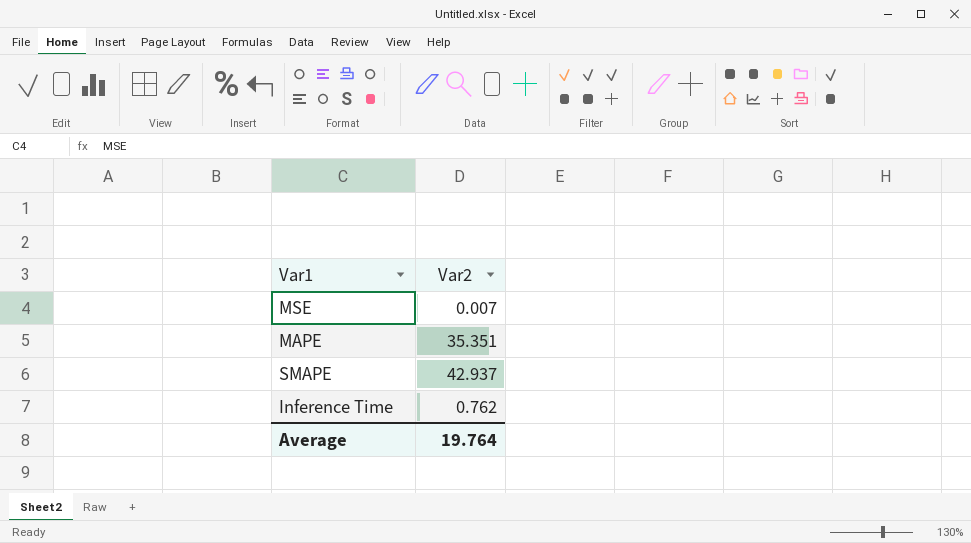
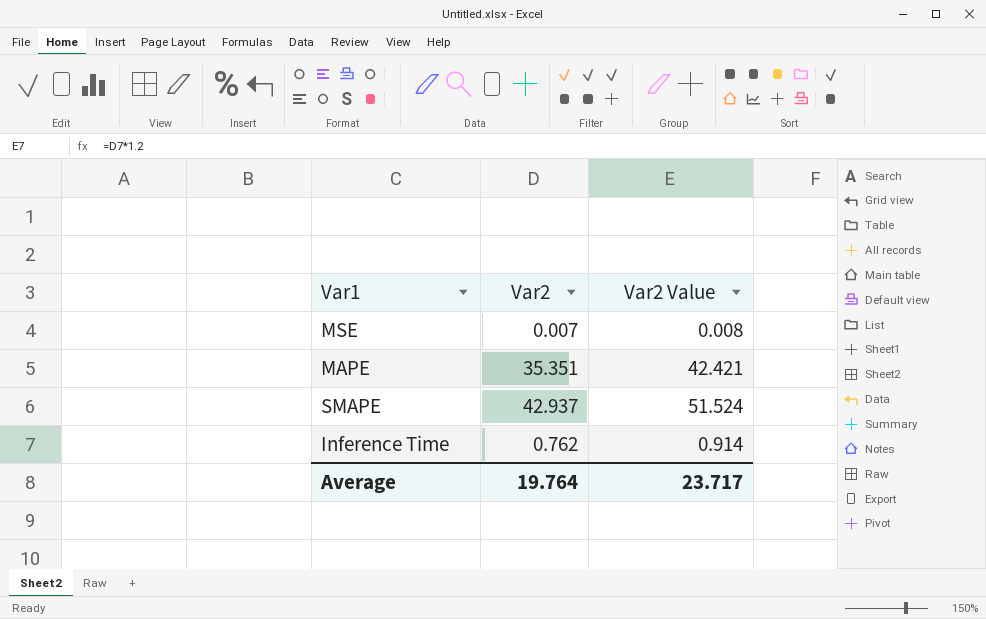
column Var2 Value | formula: none -> [Var2] * 1.2

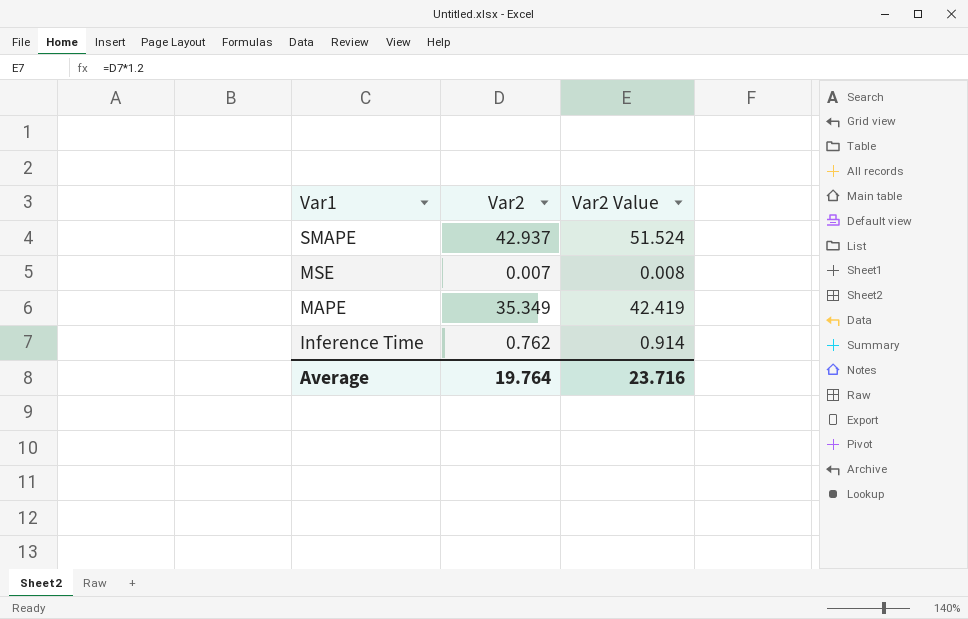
row order: none -> Var1 descending
MAPE | Var2: 35.351 -> 35.349
MAPE | Var2 Value: 42.421 -> 42.419
Average | Var2 Value: 23.717 -> 23.716

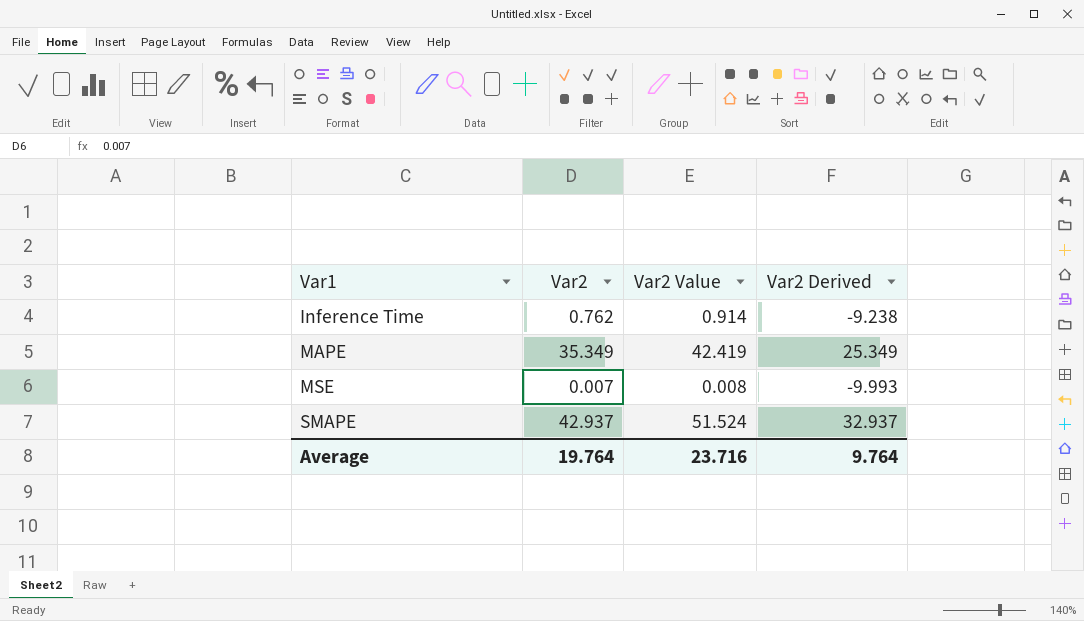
row order: Var1 descending -> Var1 ascending
column Var2 Derived | formula: none -> [Var2] - 10

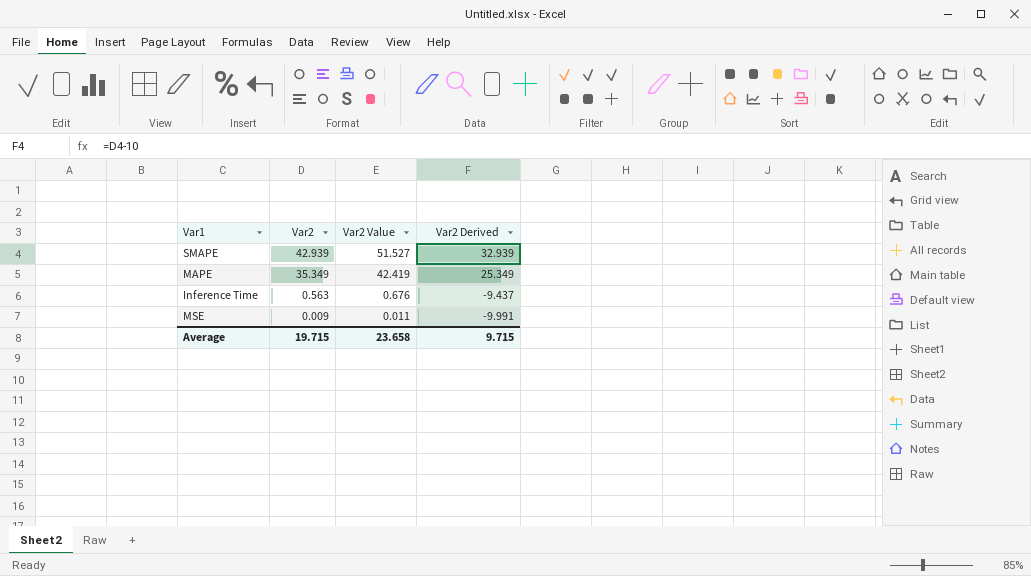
row order: Var1 ascending -> Var2 descending
SMAPE | Var2: 42.937 -> 42.939
SMAPE | Var2 Value: 51.524 -> 51.527
SMAPE | Var2 Derived: 32.937 -> 32.939
Inference Time | Var2: 0.762 -> 0.563
Inference Time | Var2 Value: 0.914 -> 0.676
Inference Time | Var2 Derived: -9.238 -> -9.437
MSE | Var2: 0.007 -> 0.009
MSE | Var2 Value: 0.008 -> 0.011
MSE | Var2 Derived: -9.993 -> -9.991
Average | Var2: 19.764 -> 19.715
Average | Var2 Value: 23.716 -> 23.658
Average | Var2 Derived: 9.764 -> 9.715

